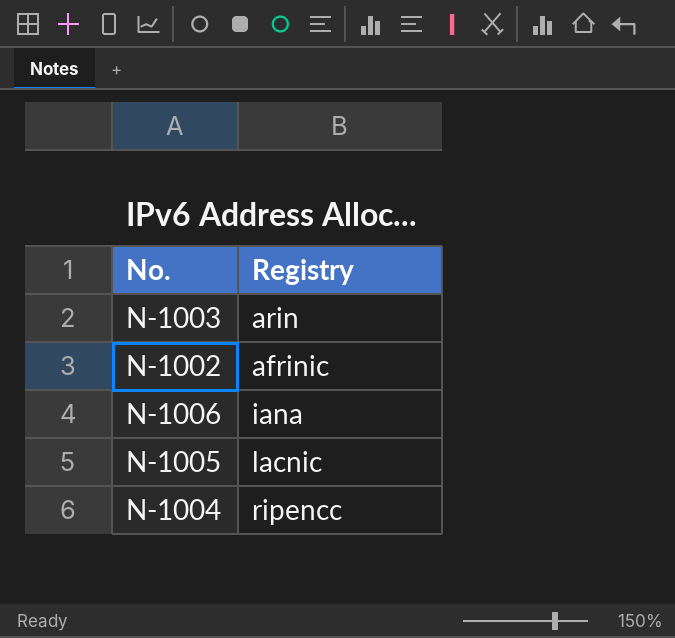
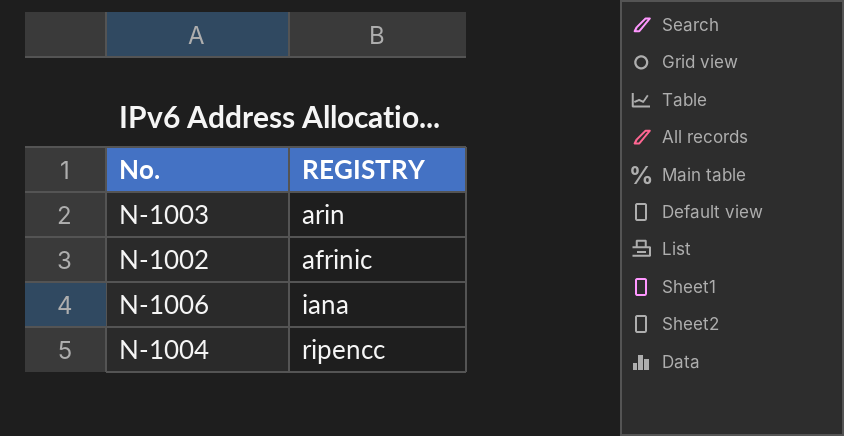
column name: Registry -> REGISTRY
row N-1005: lacnic -> none

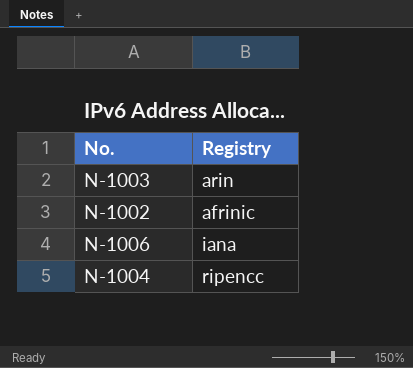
column name: REGISTRY -> Registry

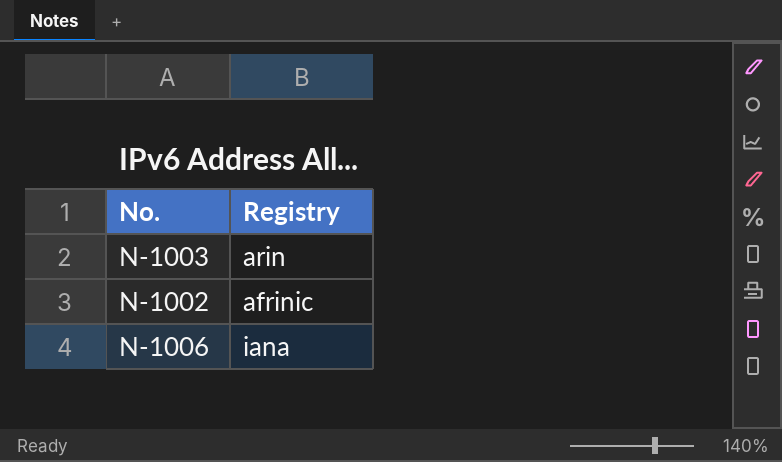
row N-1004: ripencc -> none

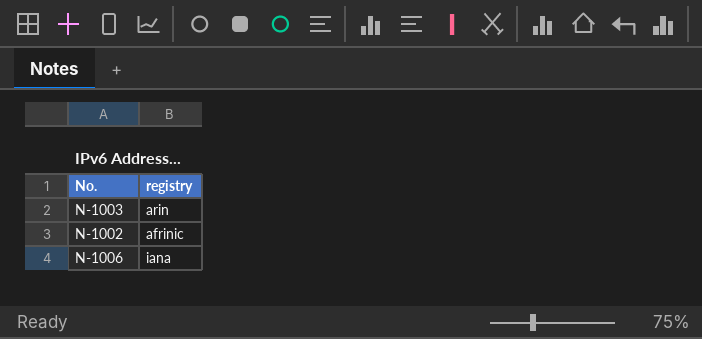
column name: Registry -> registry

